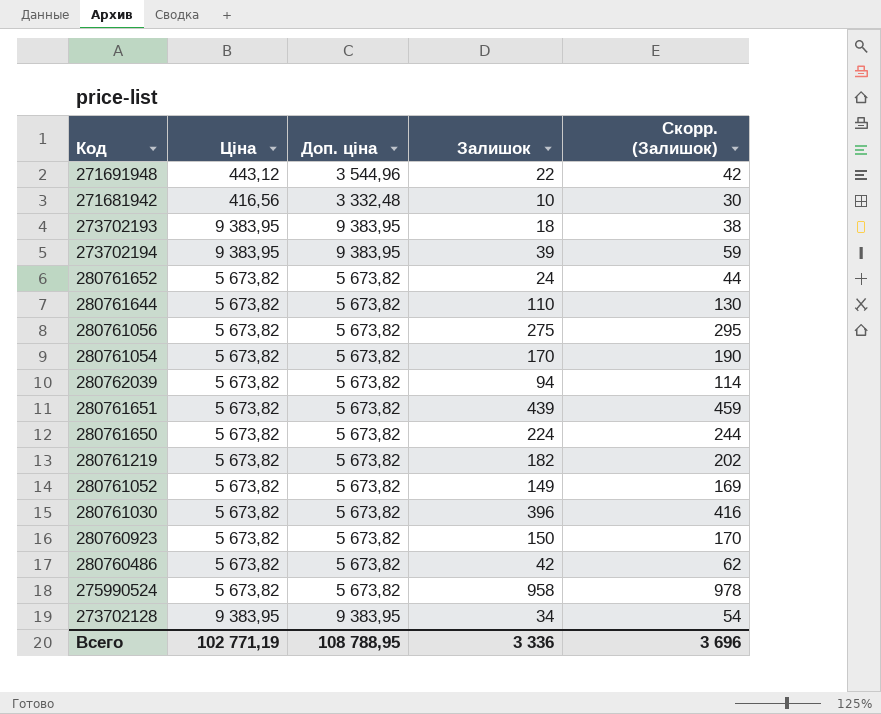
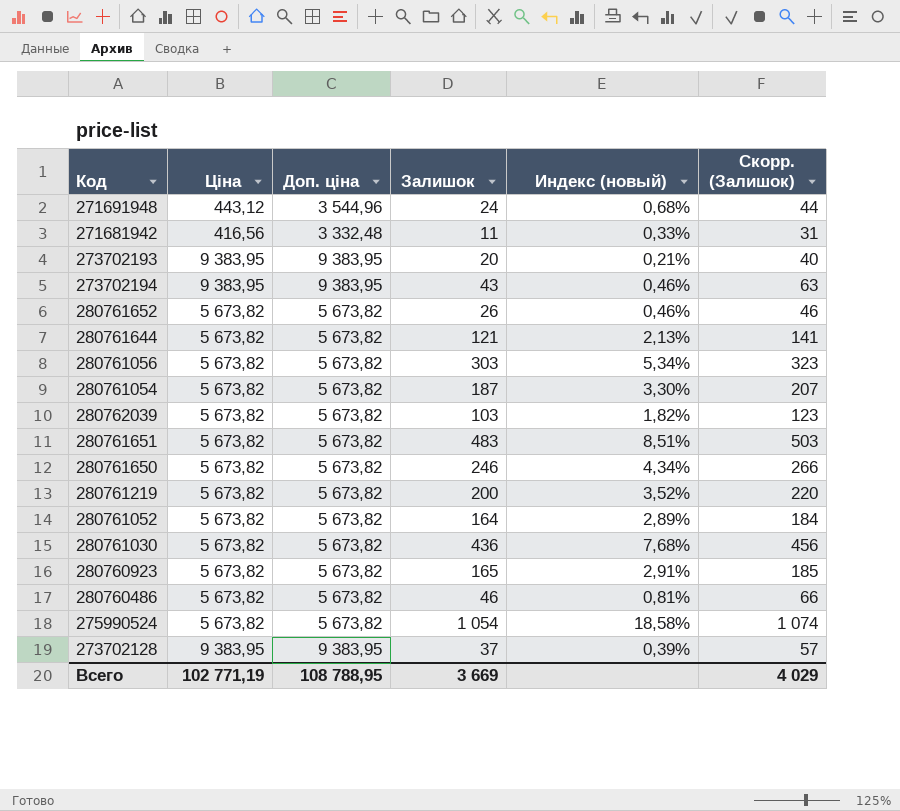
column Индекс (новый) | formula: none -> [Залишок] / [Доп. ціна]
271691948 | Залишок: 22 -> 24
271691948 | Скорр. (Залишок): 42 -> 44
271681942 | Залишок: 10 -> 11
271681942 | Скорр. (Залишок): 30 -> 31
273702193 | Залишок: 18 -> 20
273702193 | Скорр. (Залишок): 38 -> 40
273702194 | Залишок: 39 -> 43
273702194 | Скорр. (Залишок): 59 -> 63
280761652 | Залишок: 24 -> 26
280761652 | Скорр. (Залишок): 44 -> 46
280761644 | Залишок: 110 -> 121
280761644 | Скорр. (Залишок): 130 -> 141
280761056 | Залишок: 275 -> 303
280761056 | Скорр. (Залишок): 295 -> 323
280761054 | Залишок: 170 -> 187
280761054 | Скорр. (Залишок): 190 -> 207
280762039 | Залишок: 94 -> 103
280762039 | Скорр. (Залишок): 114 -> 123
280761651 | Залишок: 439 -> 483
280761651 | Скорр. (Залишок): 459 -> 503
280761650 | Залишок: 224 -> 246
280761650 | Скорр. (Залишок): 244 -> 266
280761219 | Залишок: 182 -> 200
280761219 | Скорр. (Залишок): 202 -> 220
280761052 | Залишок: 149 -> 164
280761052 | Скорр. (Залишок): 169 -> 184
280761030 | Залишок: 396 -> 436
280761030 | Скорр. (Залишок): 416 -> 456
280760923 | Залишок: 150 -> 165
280760923 | Скорр. (Залишок): 170 -> 185
280760486 | Залишок: 42 -> 46
280760486 | Скорр. (Залишок): 62 -> 66
275990524 | Залишок: 958 -> 1 054
275990524 | Скорр. (Залишок): 978 -> 1 074
273702128 | Залишок: 34 -> 37
273702128 | Скорр. (Залишок): 54 -> 57
Всего | Залишок: 3 336 -> 3 669
Всего | Скорр. (Залишок): 3 696 -> 4 029

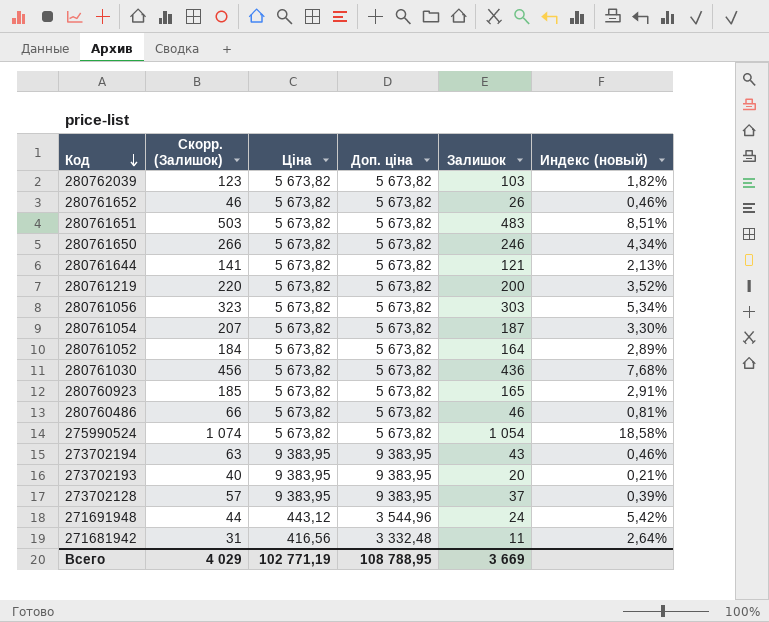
row order: none -> Код descending
column Скорр. (Залишок) | position: 6 -> 2
column Индекс (новый) | formula: [Залишок] / [Доп. ціна] -> [Залишок] / [Ціна]

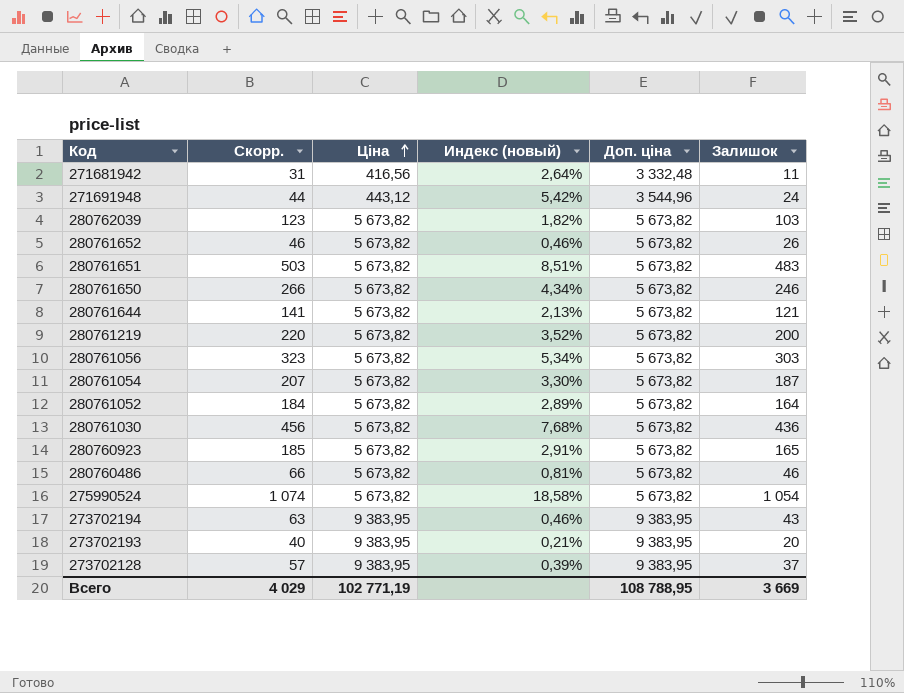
row order: Код descending -> Ціна ascending
column name: Скорр. (Залишок) -> Скорр.
column Индекс (новый) | position: 6 -> 4

